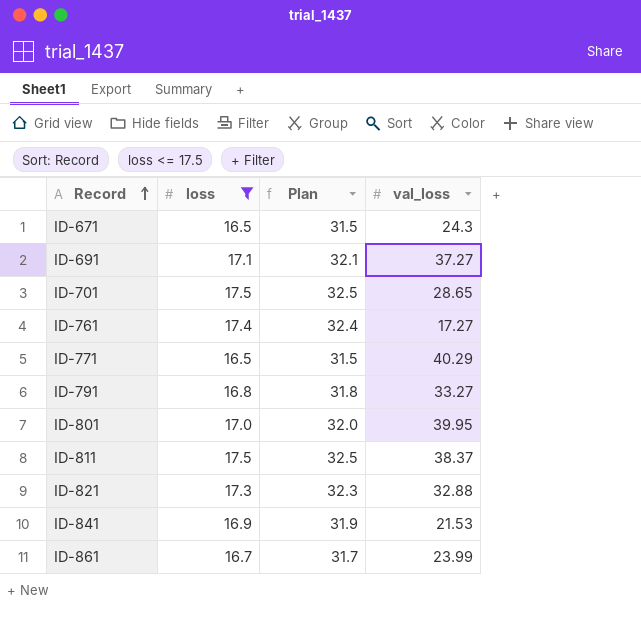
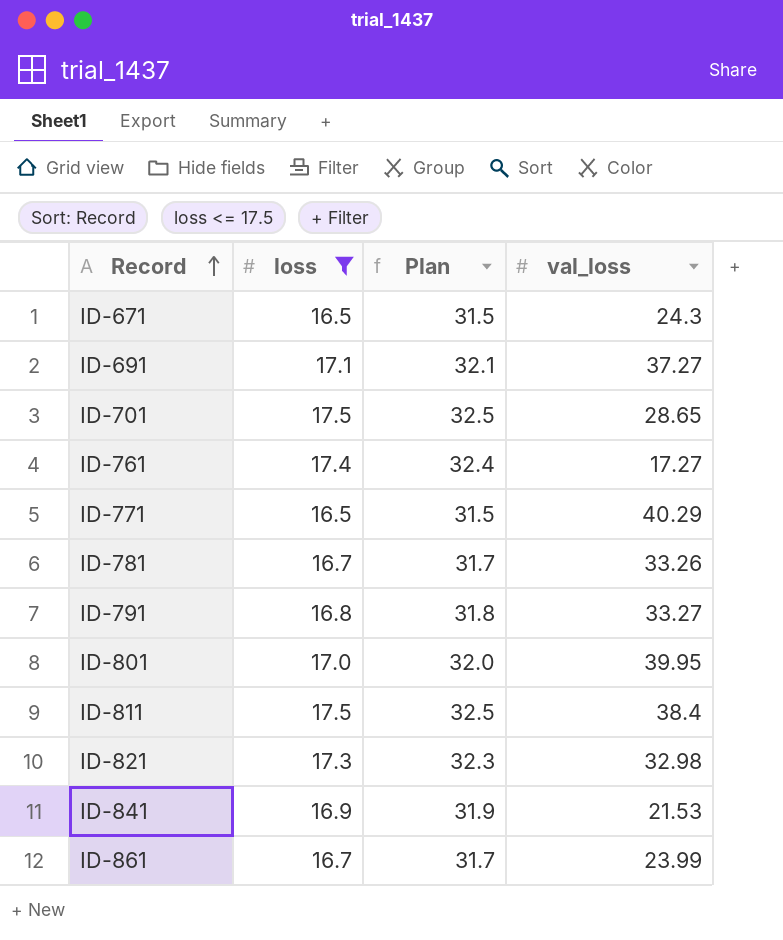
row ID-781: none -> 16.7 | 31.7 | 33.26
ID-811 | val_loss: 38.37 -> 38.4
ID-821 | val_loss: 32.88 -> 32.98

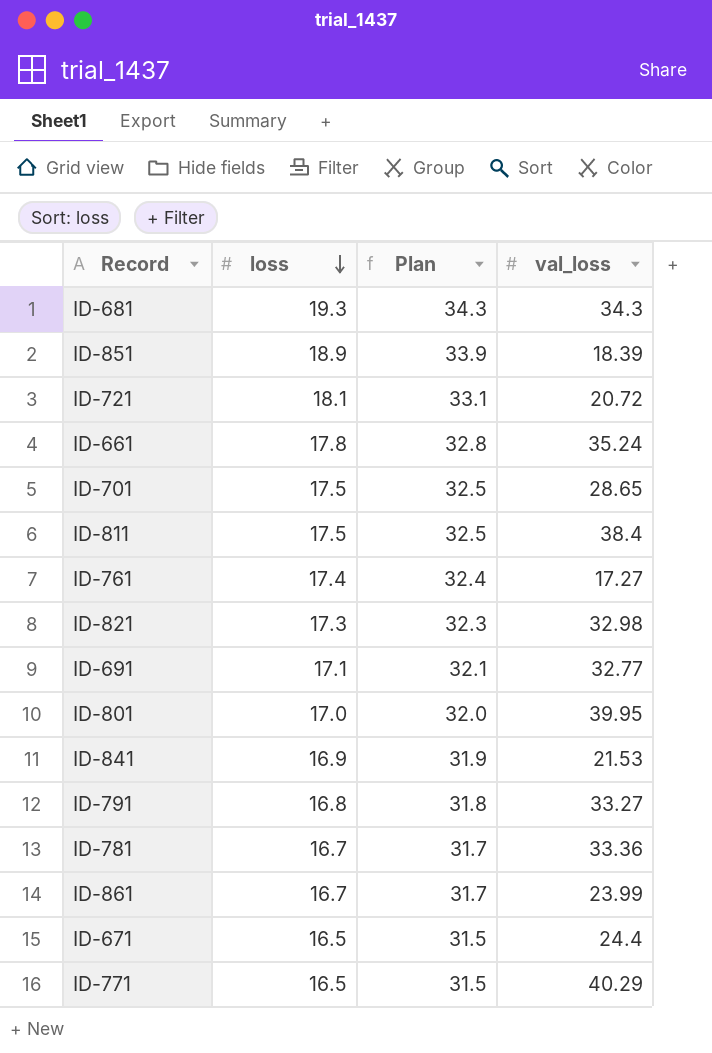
filter: loss <= 17.5 -> none
row order: Record ascending -> loss descending
ID-691 | val_loss: 37.27 -> 32.77
ID-781 | val_loss: 33.26 -> 33.36
ID-671 | val_loss: 24.3 -> 24.4

